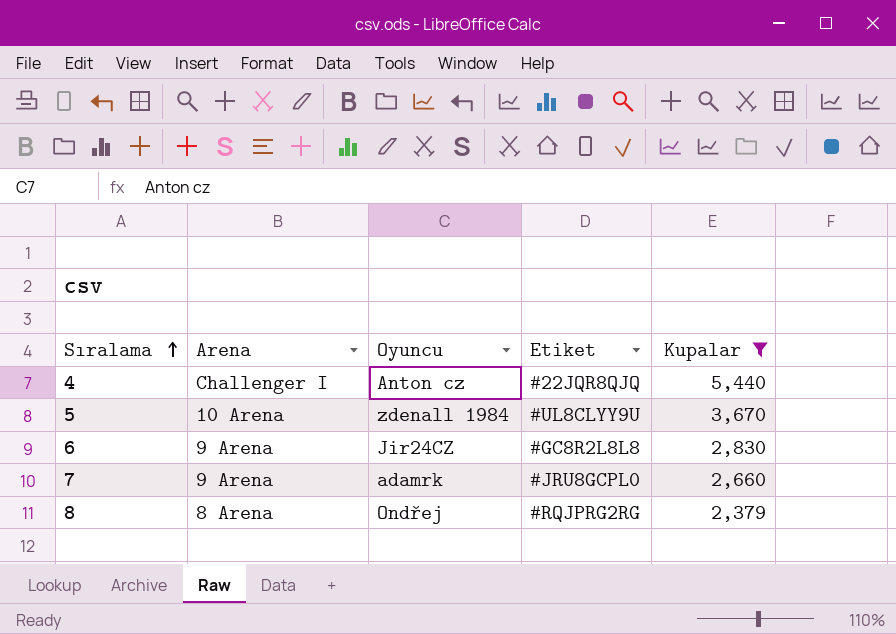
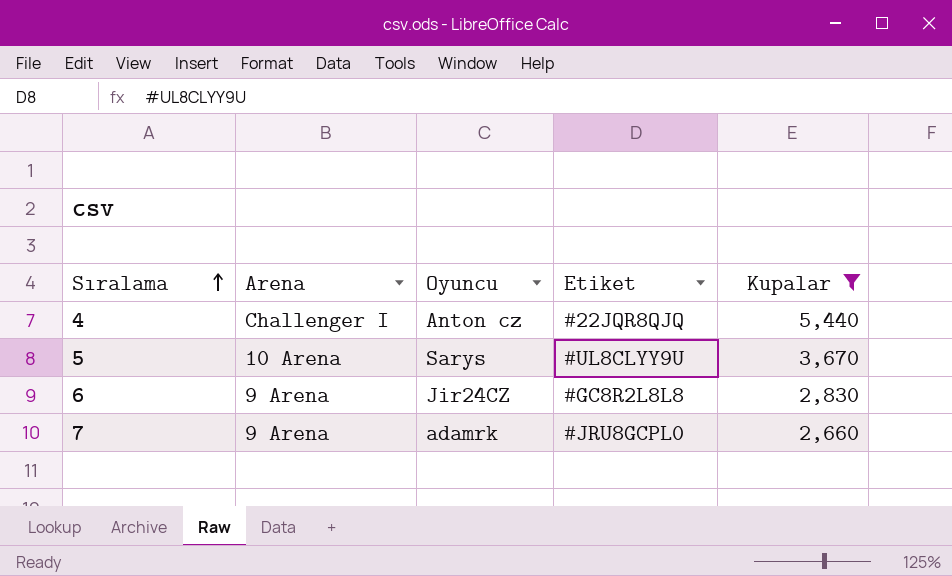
row 8: 8 Arena | Ondřej | #RQJPRG2RG | 2,379 -> none
5 | Oyuncu: zdenall 1984 -> Sarys

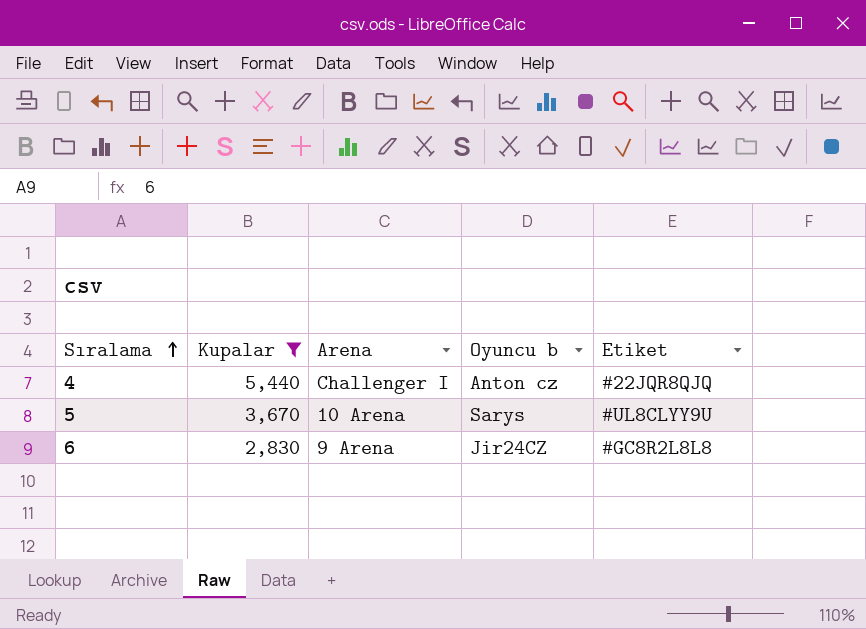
column Kupalar | position: 5 -> 2
column name: Oyuncu -> Oyuncu b
row 7: 9 Arena | adamrk | #JRU8GCPL0 | 2,660 -> none

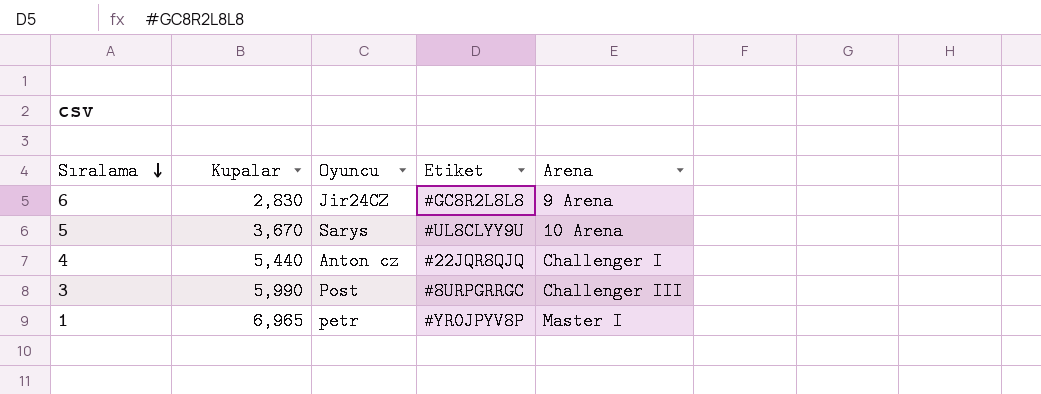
filter: Kupalar <= 5,440 -> none
row order: Sıralama ascending -> Sıralama descending
column name: Oyuncu b -> Oyuncu
column Arena | position: 3 -> 5

